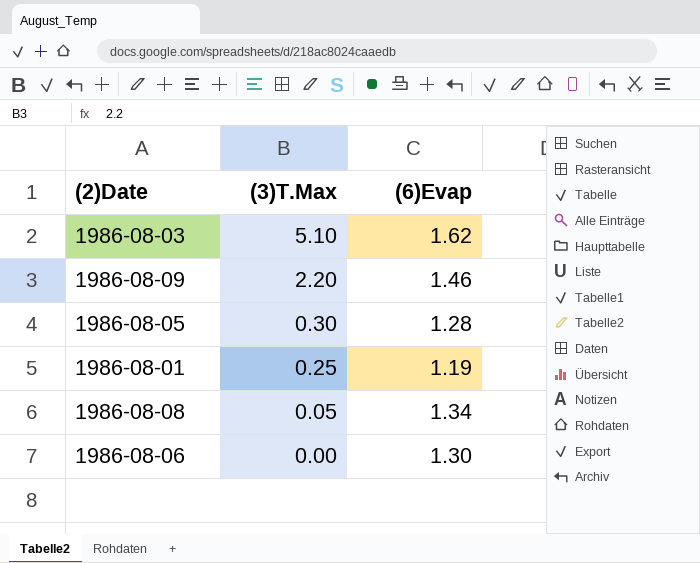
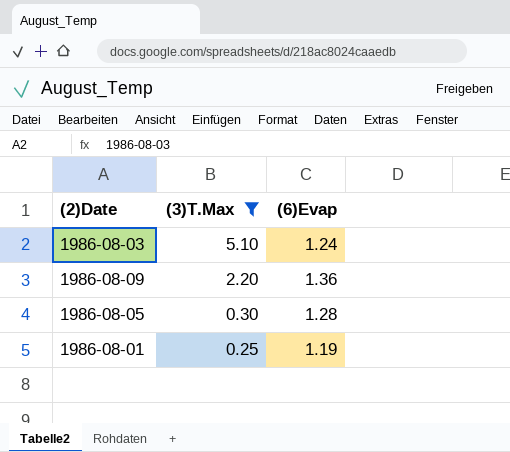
filter: none -> (3)T.Max >= 0.25
1986-08-03 | (6)Evap: 1.62 -> 1.24
1986-08-09 | (6)Evap: 1.46 -> 1.36

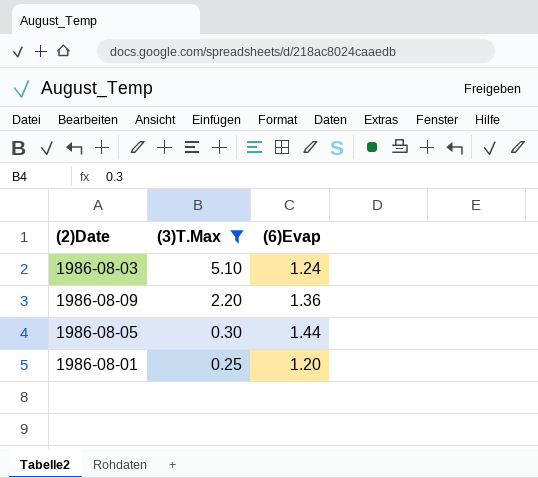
1986-08-05 | (6)Evap: 1.28 -> 1.44
1986-08-01 | (6)Evap: 1.19 -> 1.20

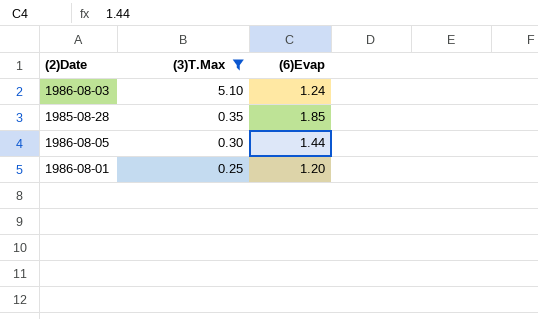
row 1986-08-09: 2.20 | 1.36 -> none
row 1985-08-28: none -> 0.35 | 1.85

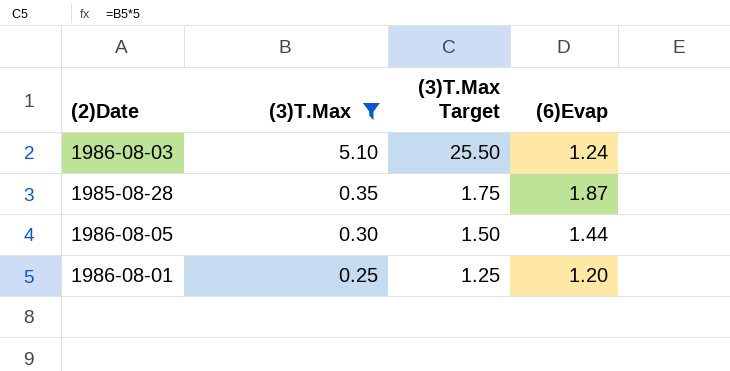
column (3)T.Max Target | formula: none -> [(3)T.Max] * 5
1985-08-28 | (6)Evap: 1.85 -> 1.87

